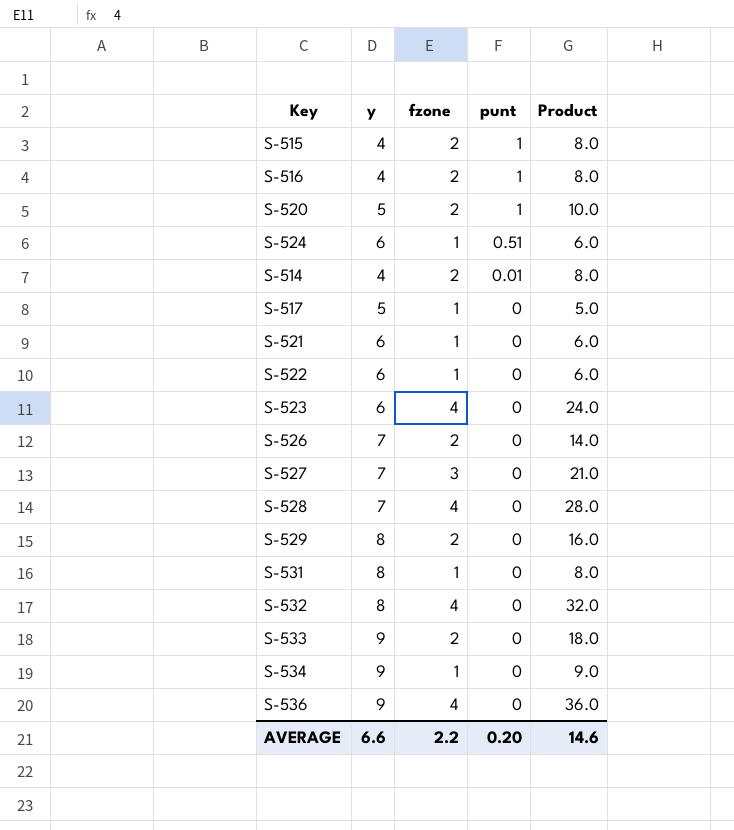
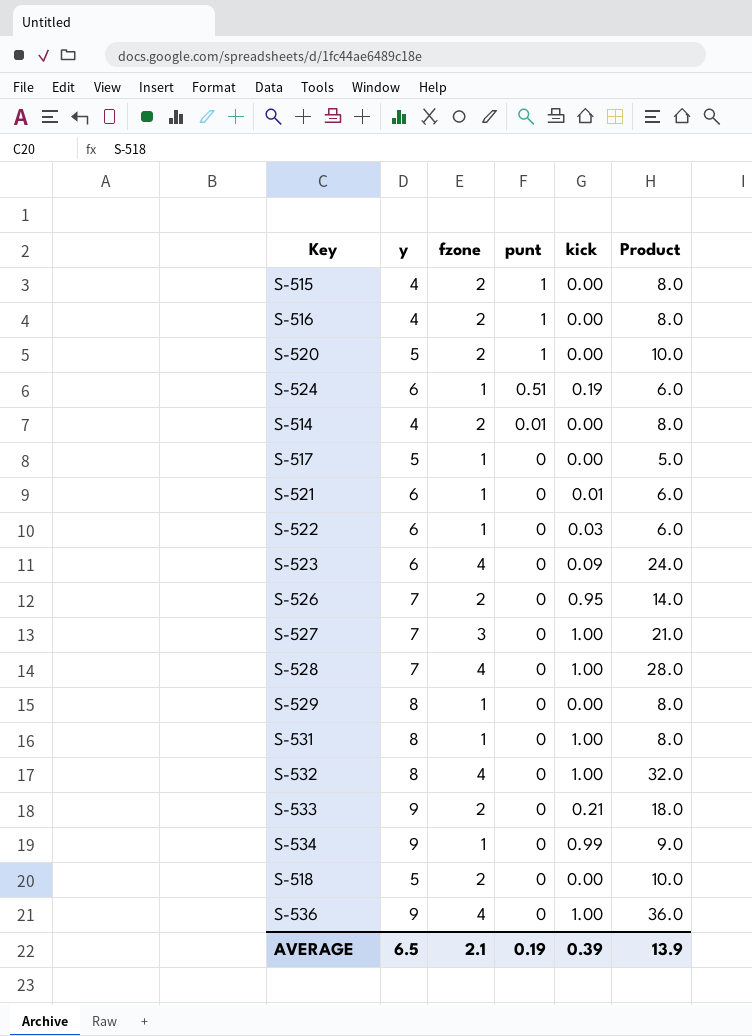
column kick | position: none -> 5
S-529 | fzone: 2 -> 1
S-529 | Product: 16.0 -> 8.0
row S-518: none -> 5 | 2 | 0 | 0.00 | 10.0
AVERAGE | y: 6.6 -> 6.5
AVERAGE | fzone: 2.2 -> 2.1
AVERAGE | punt: 0.20 -> 0.19
AVERAGE | Product: 14.6 -> 13.9

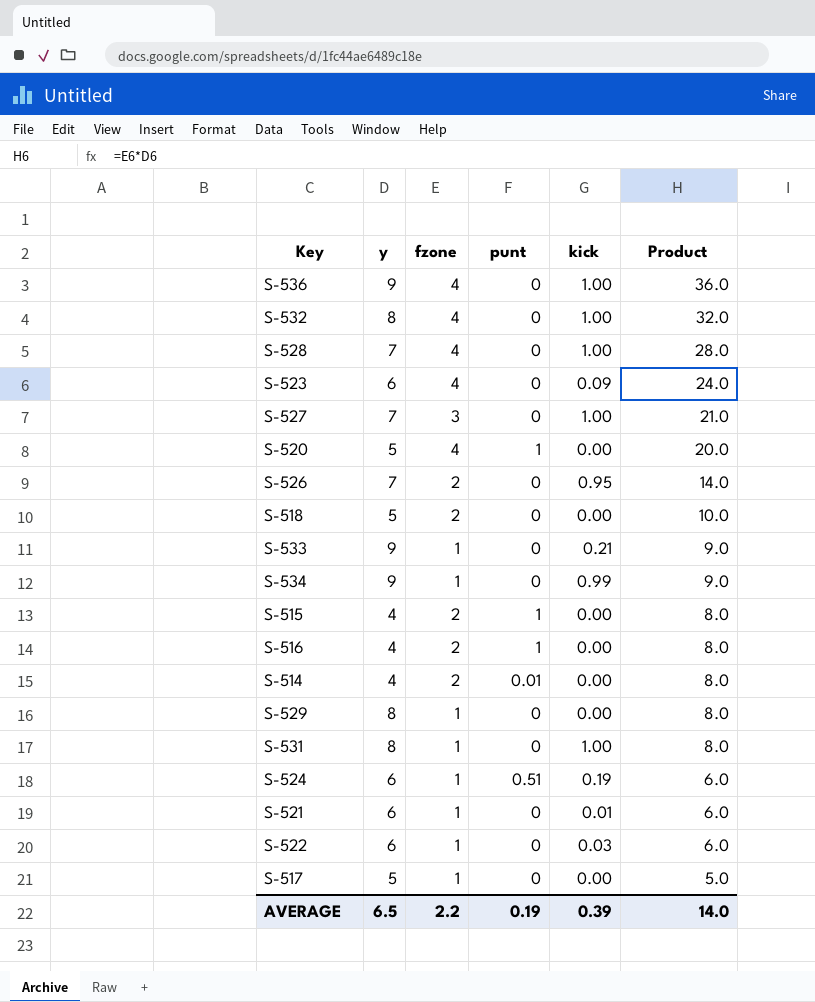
row order: punt descending -> Product descending
S-520 | fzone: 2 -> 4
S-520 | Product: 10.0 -> 20.0
S-533 | fzone: 2 -> 1
S-533 | Product: 18.0 -> 9.0
AVERAGE | fzone: 2.1 -> 2.2
AVERAGE | Product: 13.9 -> 14.0

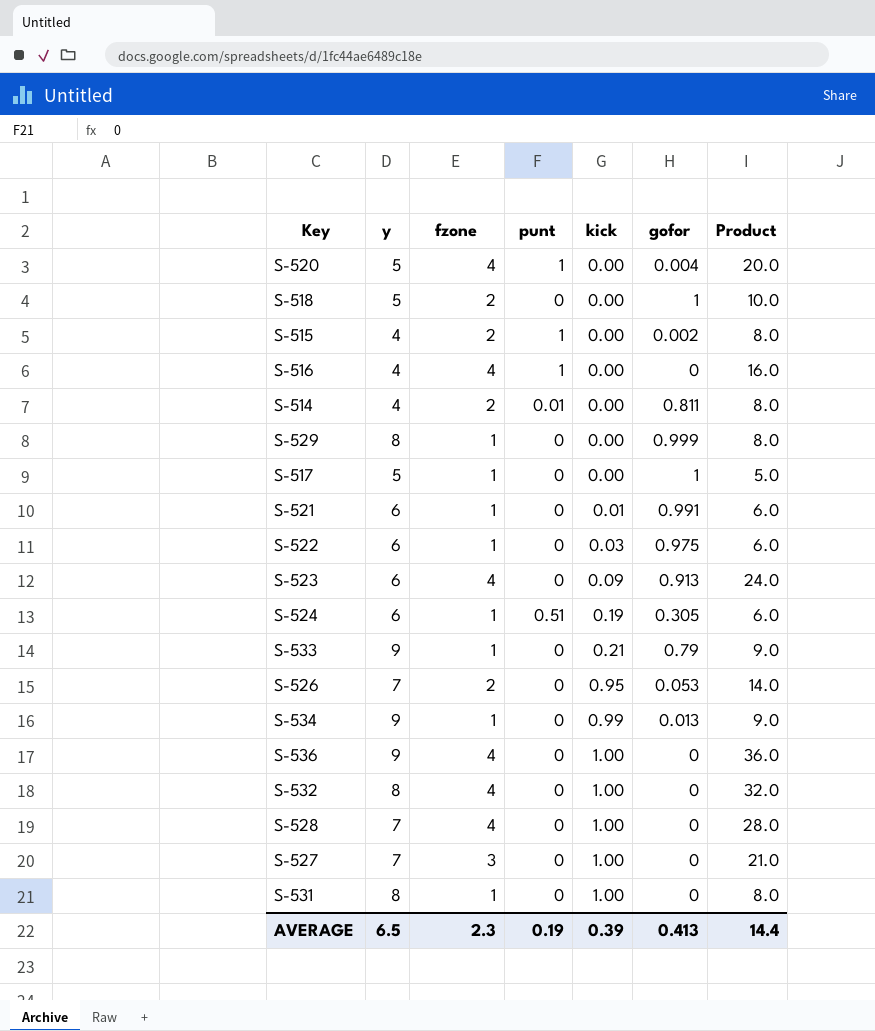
row order: Product descending -> kick ascending
column gofor | position: none -> 6
S-516 | fzone: 2 -> 4
S-516 | Product: 8.0 -> 16.0
AVERAGE | fzone: 2.2 -> 2.3
AVERAGE | Product: 14.0 -> 14.4

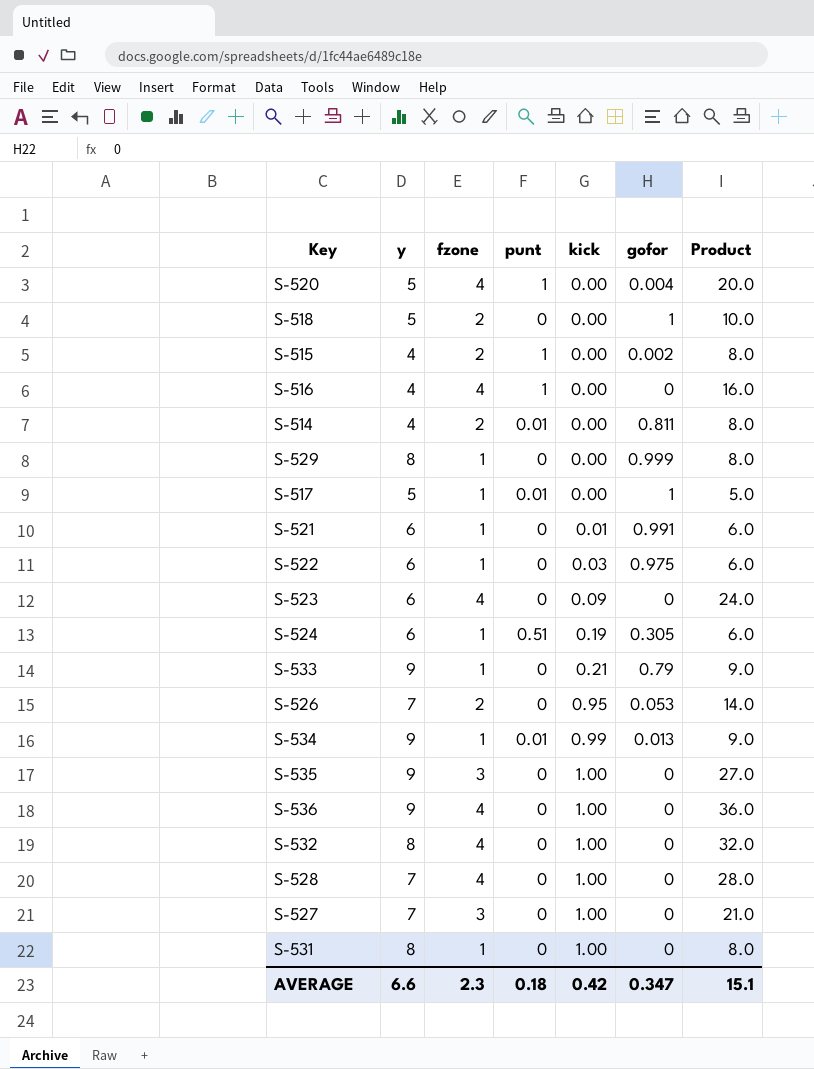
S-517 | punt: 0 -> 0.01
S-523 | gofor: 0.913 -> 0
S-534 | punt: 0 -> 0.01
row S-535: none -> 9 | 3 | 0 | 1.00 | 0 | 27.0
AVERAGE | y: 6.5 -> 6.6
AVERAGE | punt: 0.19 -> 0.18
AVERAGE | kick: 0.39 -> 0.42
AVERAGE | gofor: 0.413 -> 0.347
AVERAGE | Product: 14.4 -> 15.1

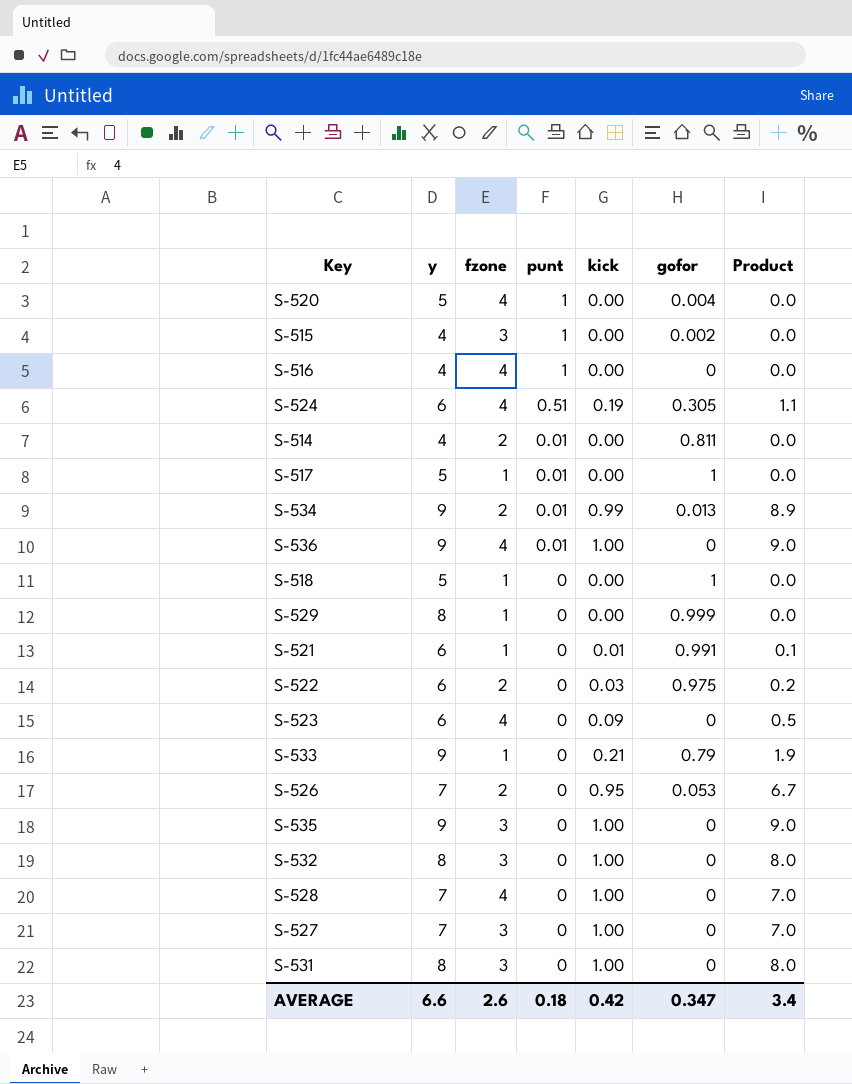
row order: kick ascending -> punt descending
column Product | formula: [y] * [fzone] -> [y] * [kick]
S-515 | fzone: 2 -> 3
S-524 | fzone: 1 -> 4
S-534 | fzone: 1 -> 2
S-536 | punt: 0 -> 0.01
S-518 | fzone: 2 -> 1
S-522 | fzone: 1 -> 2
S-532 | fzone: 4 -> 3
S-531 | fzone: 1 -> 3
AVERAGE | fzone: 2.3 -> 2.6
AVERAGE | Product: 15.1 -> 3.4

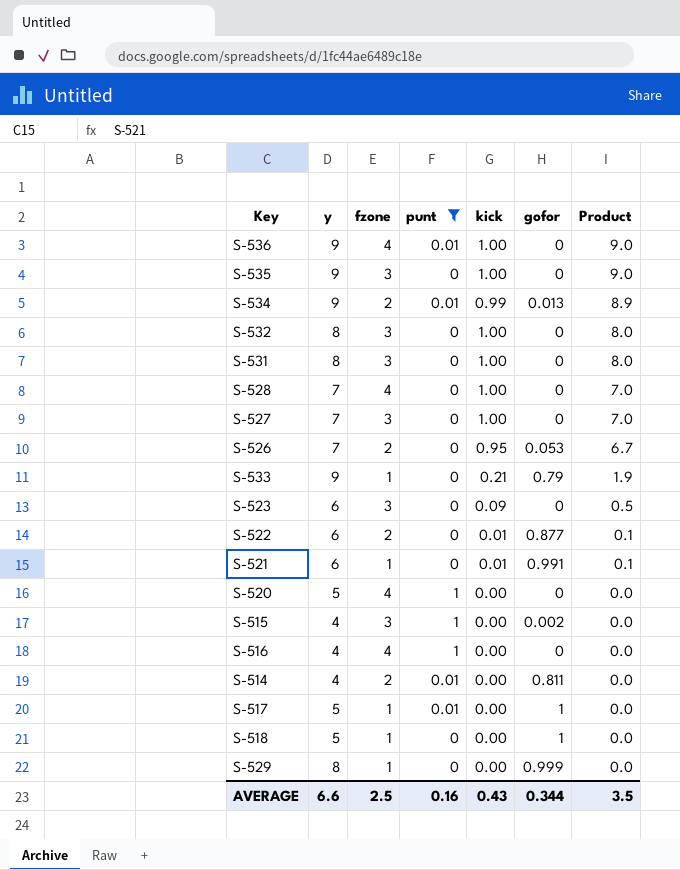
filter: none -> punt != 0.51
row order: punt descending -> Product descending
S-523 | fzone: 4 -> 3
S-522 | kick: 0.03 -> 0.01
S-522 | gofor: 0.975 -> 0.877
S-522 | Product: 0.2 -> 0.1
S-520 | gofor: 0.004 -> 0
AVERAGE | fzone: 2.6 -> 2.5
AVERAGE | punt: 0.18 -> 0.16
AVERAGE | kick: 0.42 -> 0.43
AVERAGE | gofor: 0.347 -> 0.344
AVERAGE | Product: 3.4 -> 3.5

